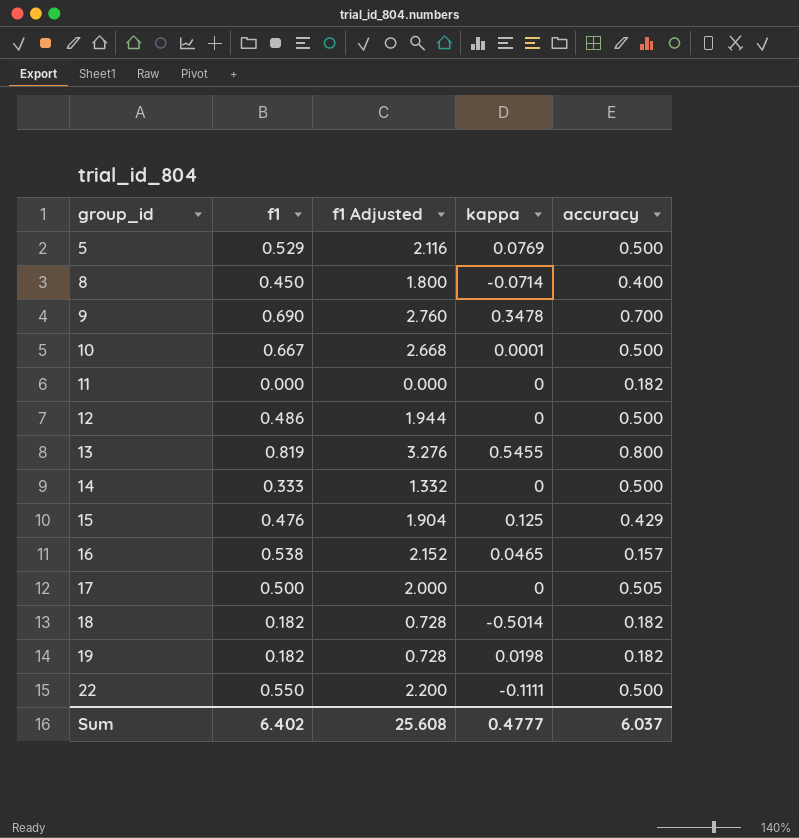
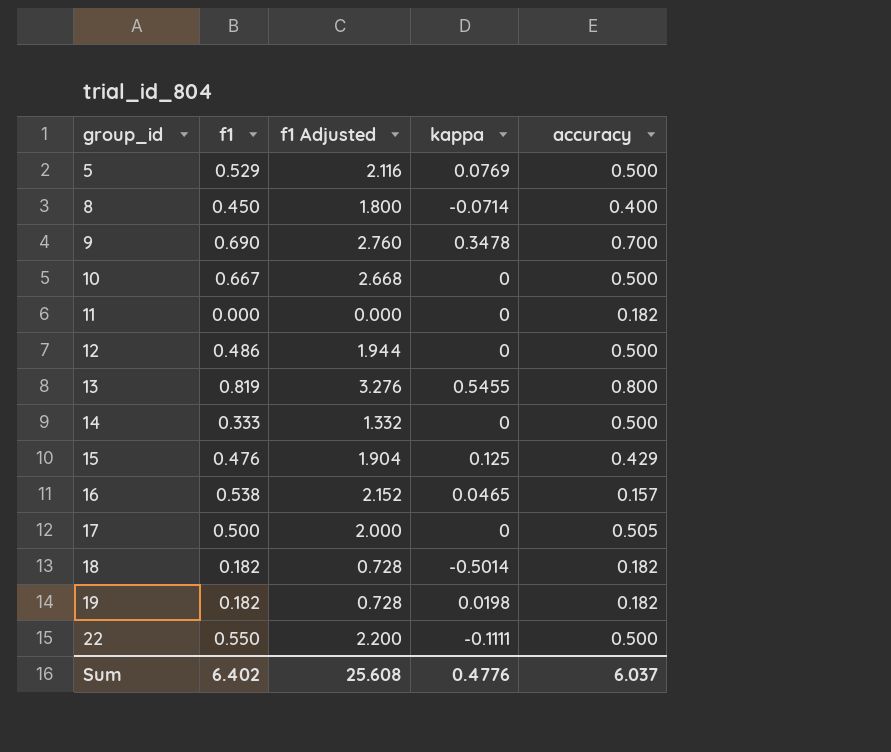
10 | kappa: 0.0001 -> 0
Sum | kappa: 0.4777 -> 0.4776

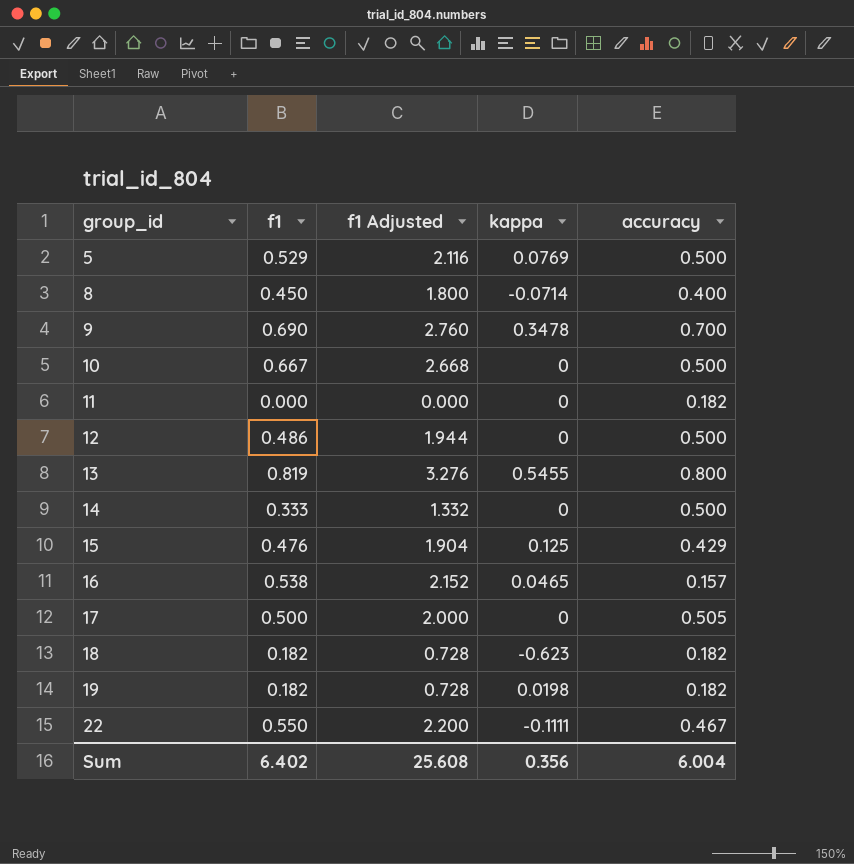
18 | kappa: -0.5014 -> -0.623
22 | accuracy: 0.500 -> 0.467
Sum | kappa: 0.4776 -> 0.356
Sum | accuracy: 6.037 -> 6.004

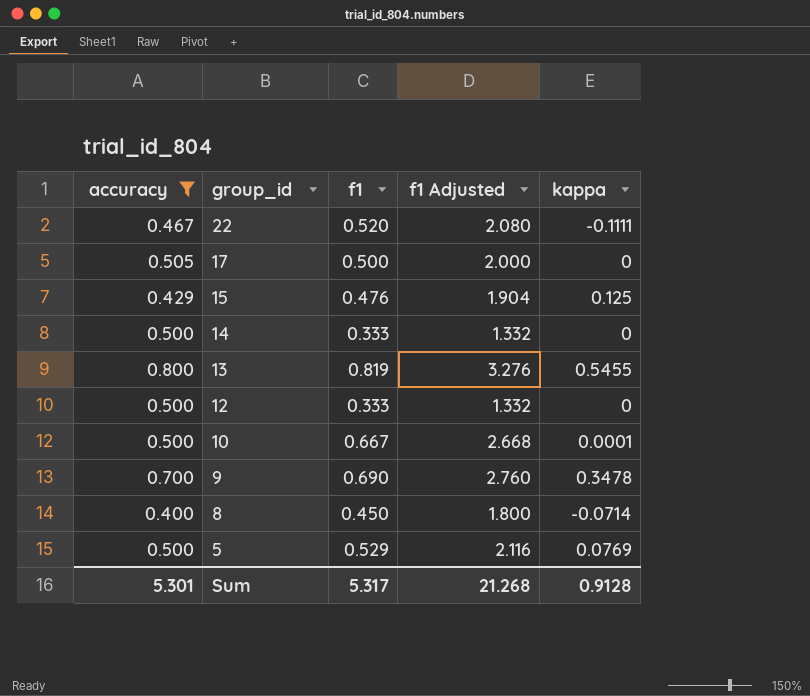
filter: none -> accuracy >= 0.400
row order: group_id ascending -> group_id descending
column accuracy | position: 5 -> 1
22 | f1: 0.550 -> 0.520
22 | f1 Adjusted: 2.200 -> 2.080
12 | f1: 0.486 -> 0.333
12 | f1 Adjusted: 1.944 -> 1.332
10 | kappa: 0 -> 0.0001
Sum | accuracy: 6.004 -> 5.301
Sum | f1: 6.402 -> 5.317
Sum | f1 Adjusted: 25.608 -> 21.268
Sum | kappa: 0.356 -> 0.9128

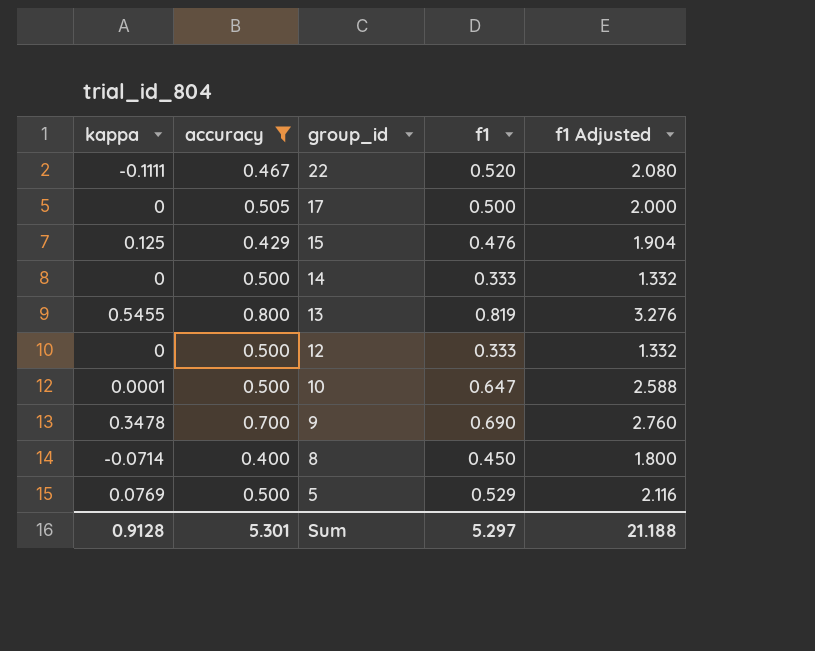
column kappa | position: 5 -> 1
10 | f1: 0.667 -> 0.647
10 | f1 Adjusted: 2.668 -> 2.588
Sum | f1: 5.317 -> 5.297
Sum | f1 Adjusted: 21.268 -> 21.188

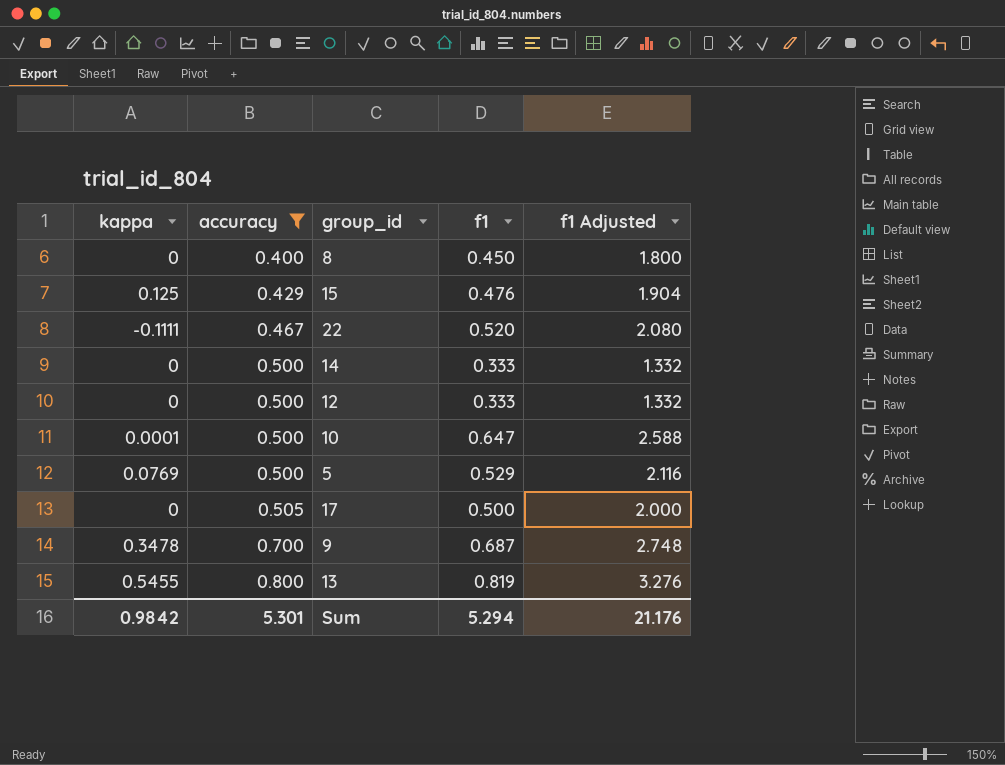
row order: group_id descending -> accuracy ascending
8 | kappa: -0.0714 -> 0
9 | f1: 0.690 -> 0.687
9 | f1 Adjusted: 2.760 -> 2.748
Sum | kappa: 0.9128 -> 0.9842
Sum | f1: 5.297 -> 5.294
Sum | f1 Adjusted: 21.188 -> 21.176

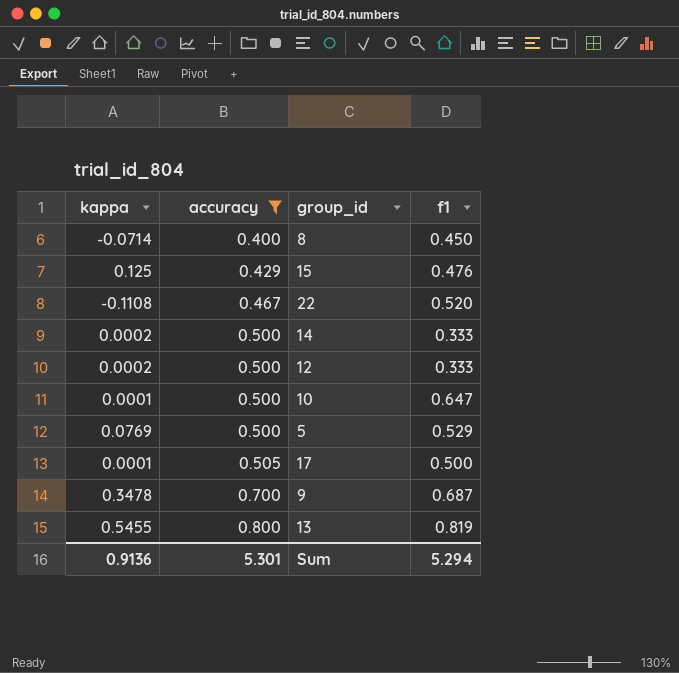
column f1 Adjusted | formula: [f1] * 4 -> none
8 | kappa: 0 -> -0.0714
22 | kappa: -0.1111 -> -0.1108
14 | kappa: 0 -> 0.0002
12 | kappa: 0 -> 0.0002
17 | kappa: 0 -> 0.0001
Sum | kappa: 0.9842 -> 0.9136

